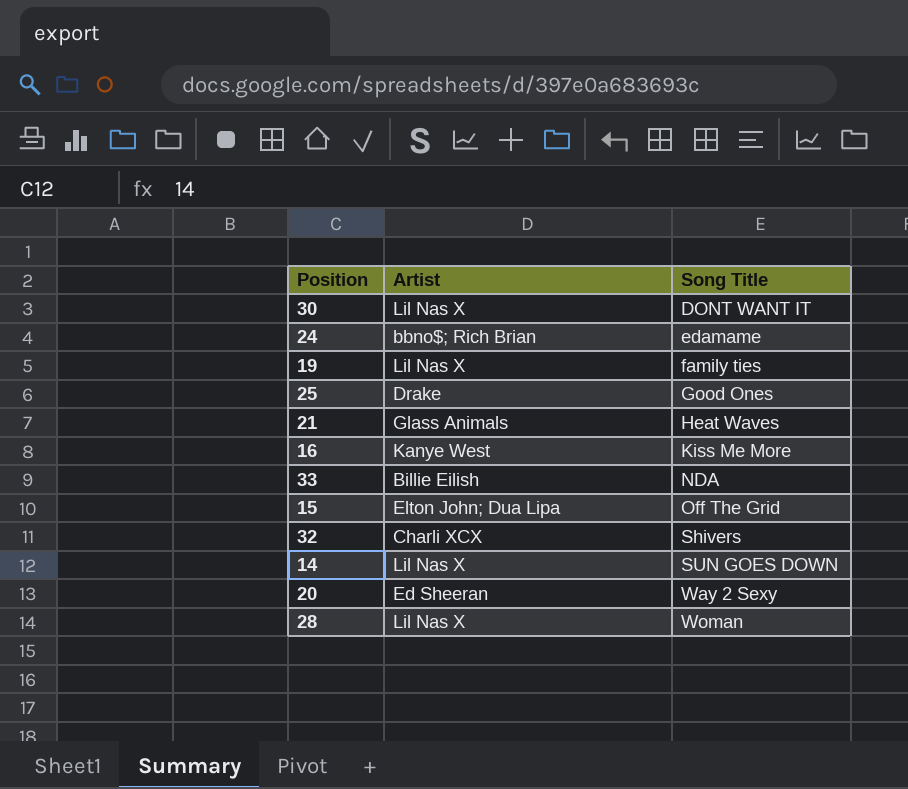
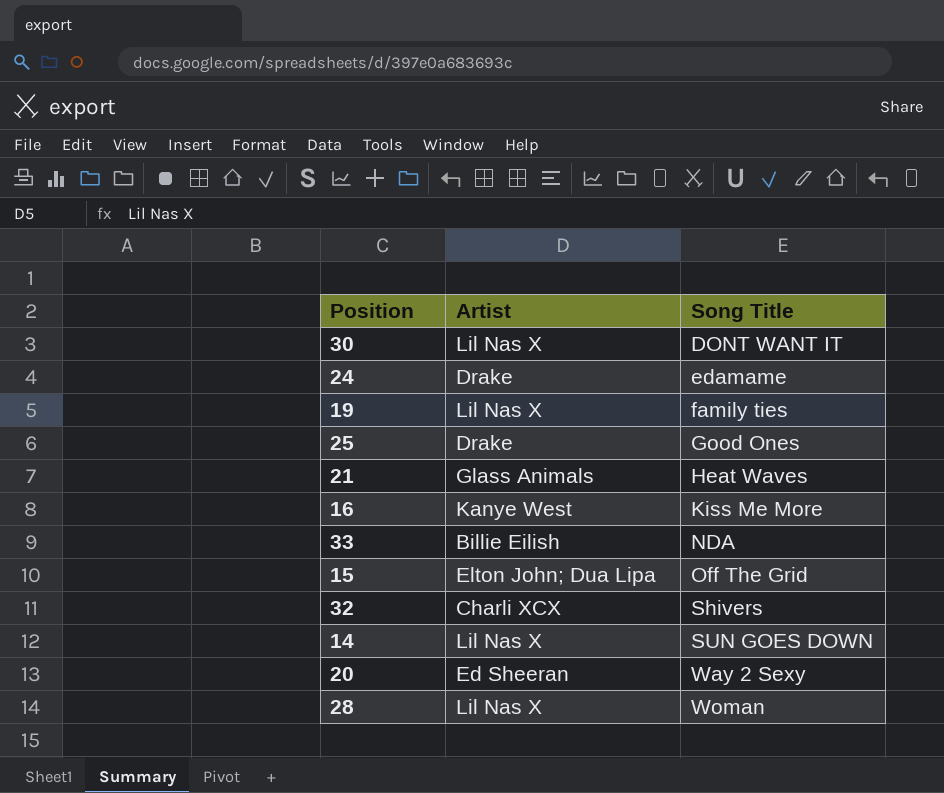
24 | Artist: bbno$; Rich Brian -> Drake

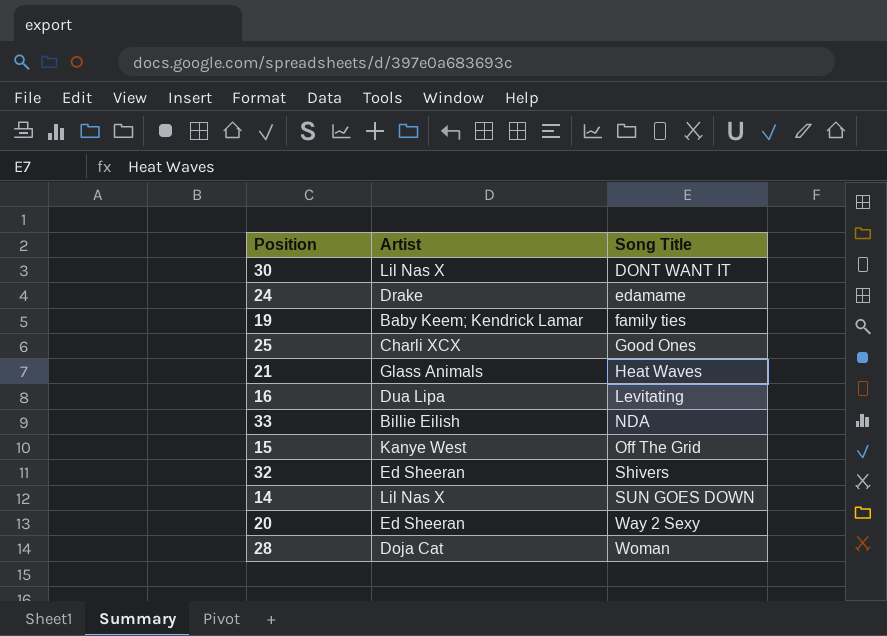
19 | Artist: Lil Nas X -> Baby Keem; Kendrick Lamar
25 | Artist: Drake -> Charli XCX
16 | Artist: Kanye West -> Dua Lipa
16 | Song Title: Kiss Me More -> Levitating
15 | Artist: Elton John; Dua Lipa -> Kanye West
32 | Artist: Charli XCX -> Ed Sheeran
28 | Artist: Lil Nas X -> Doja Cat

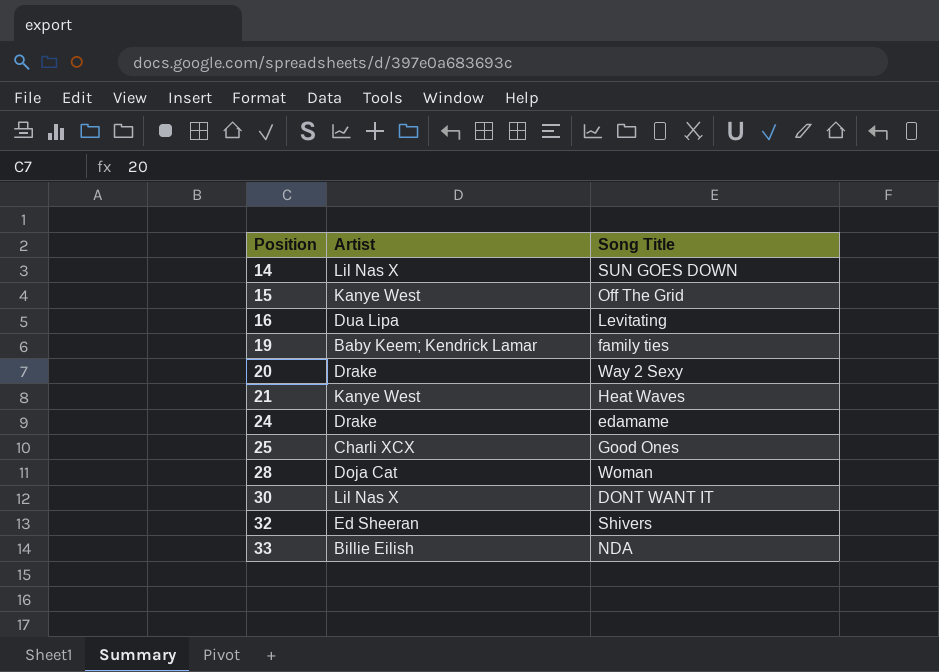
row order: Song Title ascending -> Position ascending
20 | Artist: Ed Sheeran -> Drake
21 | Artist: Glass Animals -> Kanye West

